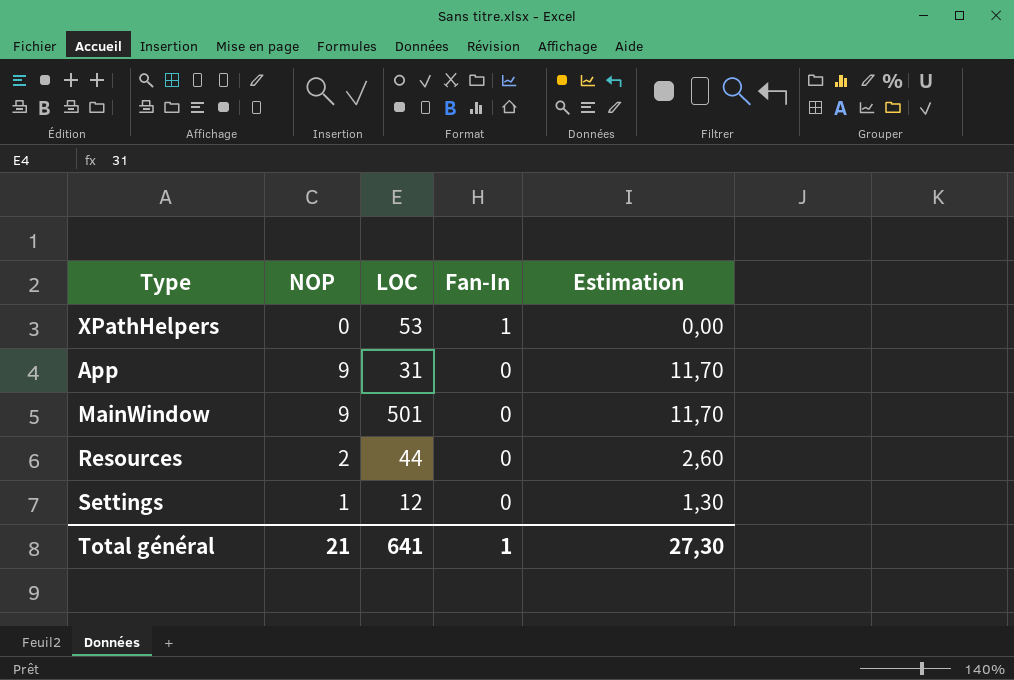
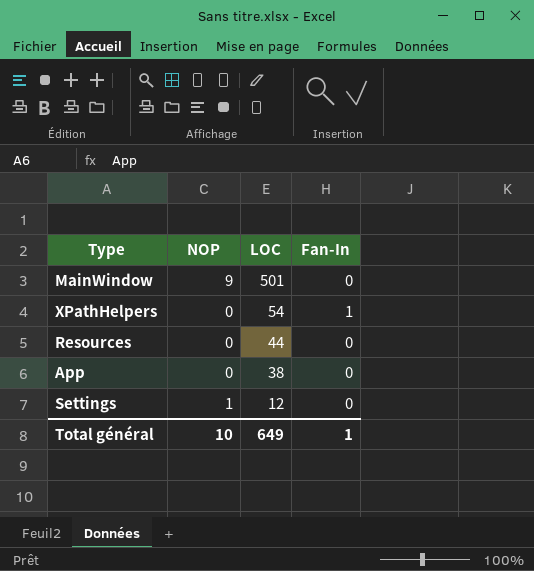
row order: Fan-In descending -> LOC descending
column Estimation | formula: [NOP] * 1,3 -> none
XPathHelpers | LOC: 53 -> 54
Resources | NOP: 2 -> 0
App | NOP: 9 -> 0
App | LOC: 31 -> 38
Total général | NOP: 21 -> 10
Total général | LOC: 641 -> 649

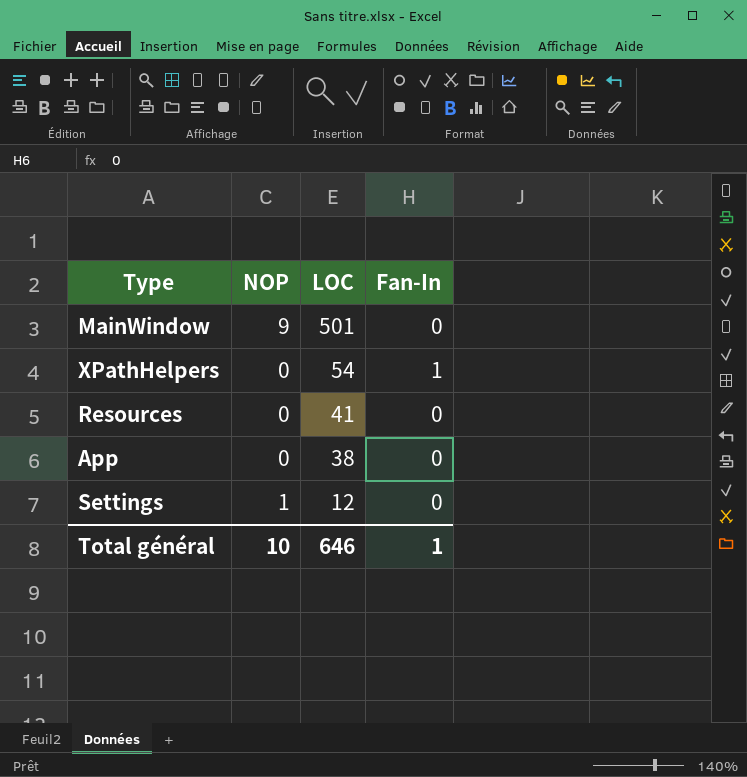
Resources | LOC: 44 -> 41
Total général | LOC: 649 -> 646

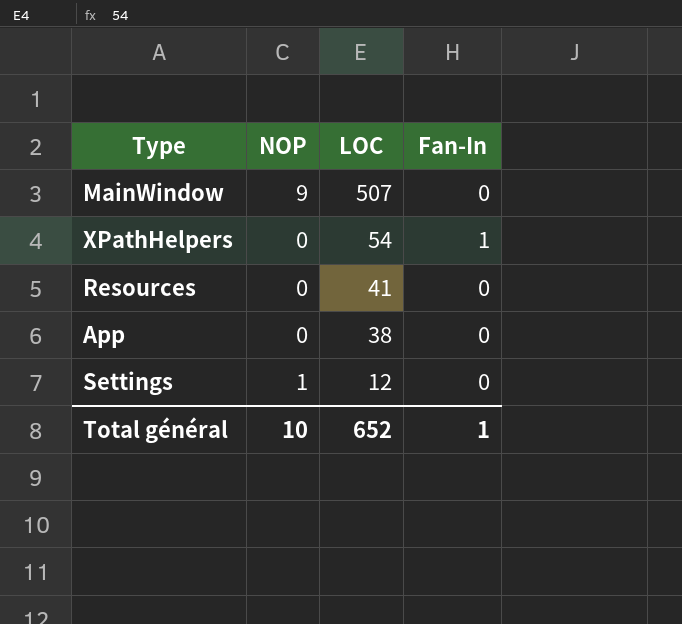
MainWindow | LOC: 501 -> 507
Total général | LOC: 646 -> 652

